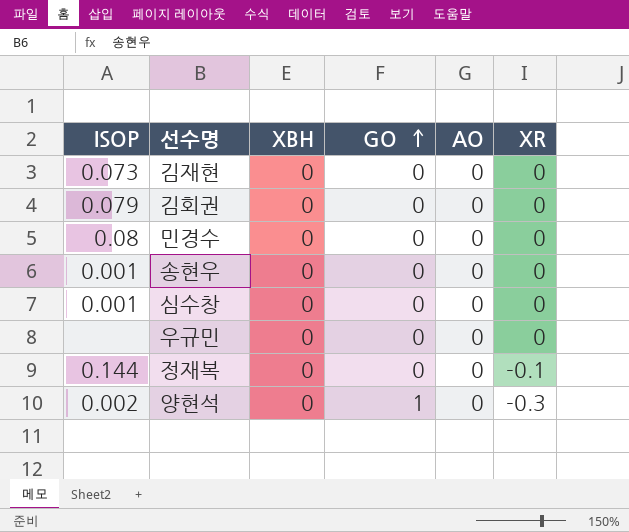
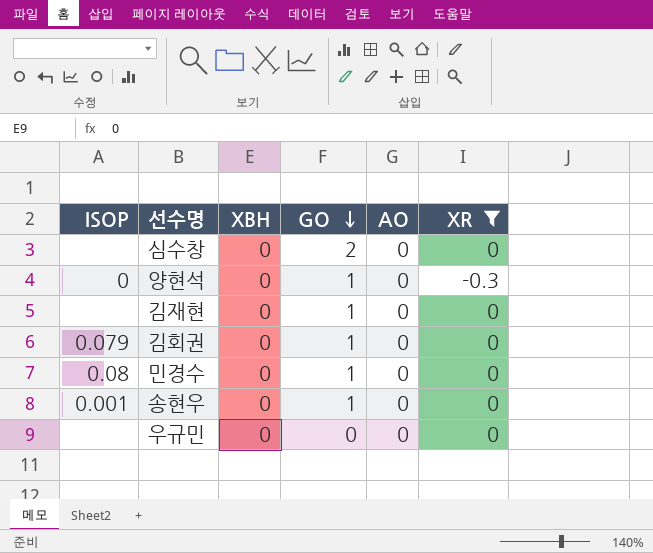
filter: none -> XR != -0.1
row order: GO ascending -> GO descending
심수창 | ISOP: 0.001 -> none
심수창 | GO: 0 -> 2
양현석 | ISOP: 0.002 -> 0
김재현 | ISOP: 0.073 -> none
김재현 | GO: 0 -> 1
김회권 | GO: 0 -> 1
민경수 | GO: 0 -> 1
송현우 | GO: 0 -> 1

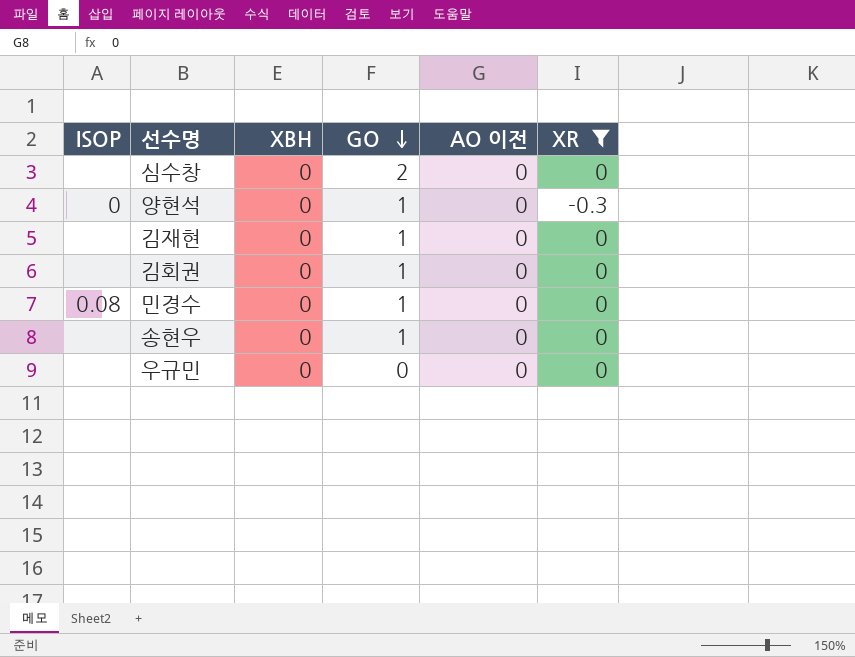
column name: AO -> AO 이전
김회권 | ISOP: 0.079 -> none
송현우 | ISOP: 0.001 -> none

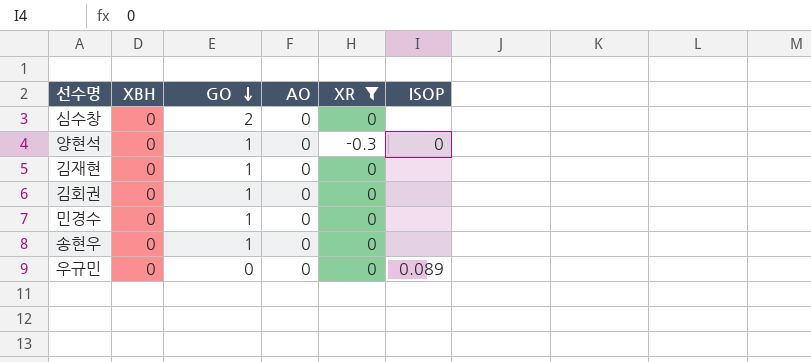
column name: AO 이전 -> AO
column ISOP | position: 1 -> 6
민경수 | ISOP: 0.08 -> none
우규민 | ISOP: none -> 0.089

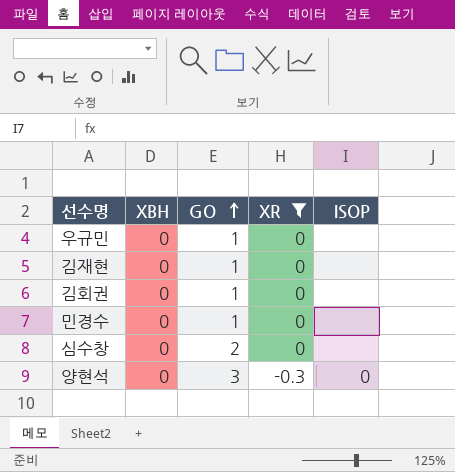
row order: GO descending -> GO ascending
column AO | position: 4 -> none
row 송현우: 0 | 1 | 0 | 0 | none -> none
우규민 | GO: 0 -> 1
우규민 | ISOP: 0.089 -> none
양현석 | GO: 1 -> 3

